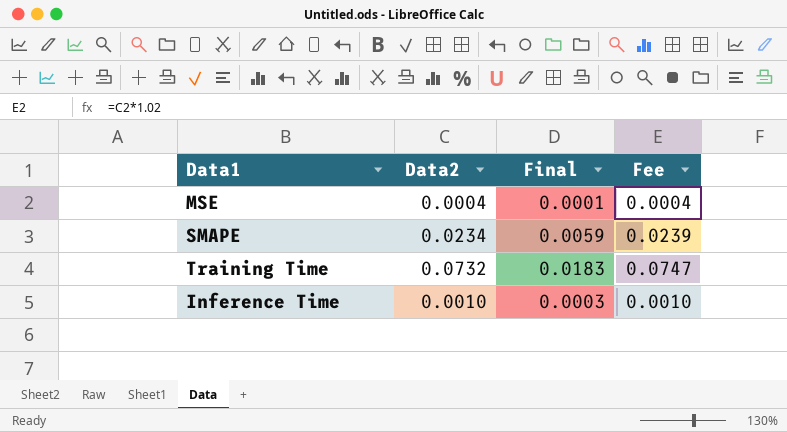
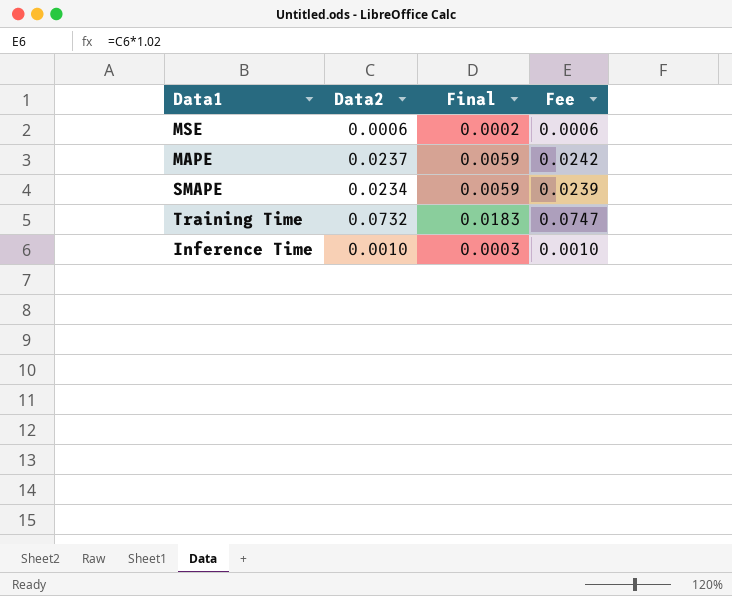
MSE | Data2: 0.0004 -> 0.0006
MSE | Final: 0.0001 -> 0.0002
MSE | Fee: 0.0004 -> 0.0006
row MAPE: none -> 0.0237 | 0.0059 | 0.0242

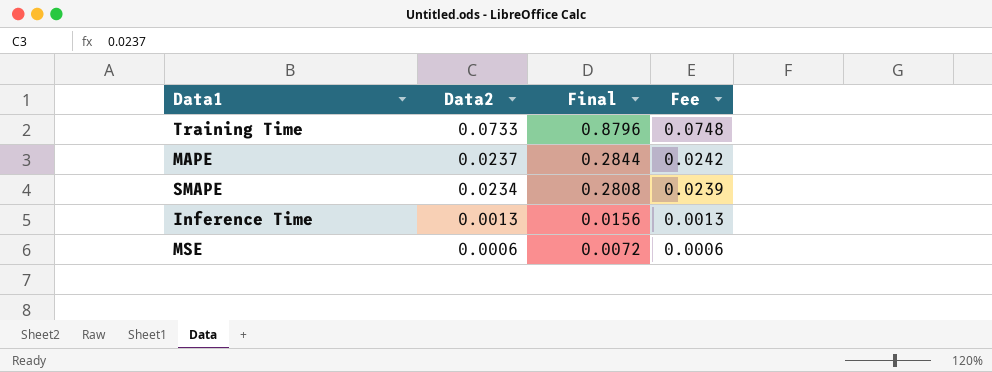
row order: none -> Data2 descending
column Final | formula: [Data2] * 0.25 -> [Data2] * 12
Training Time | Data2: 0.0732 -> 0.0733
Training Time | Fee: 0.0747 -> 0.0748
Inference Time | Data2: 0.0010 -> 0.0013
Inference Time | Fee: 0.0010 -> 0.0013

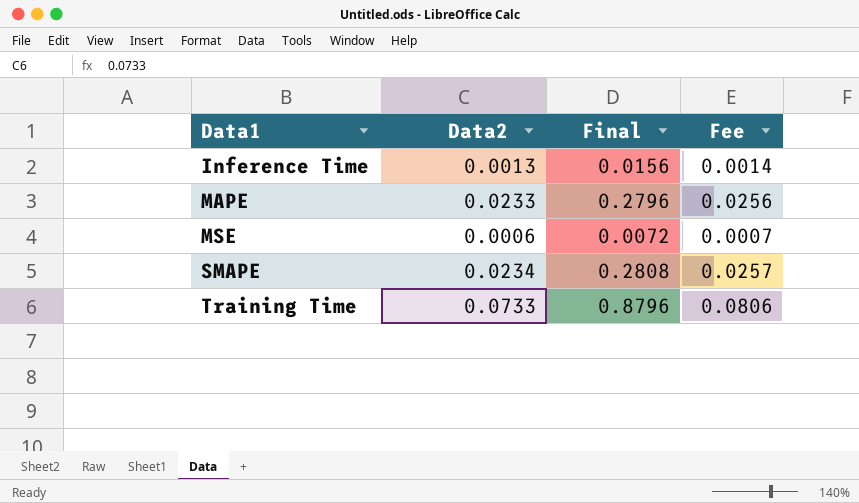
row order: Data2 descending -> Data1 ascending
column Fee | formula: [Data2] * 1.02 -> [Data2] * 1.1
MAPE | Data2: 0.0237 -> 0.0233
MAPE | Final: 0.2844 -> 0.2796

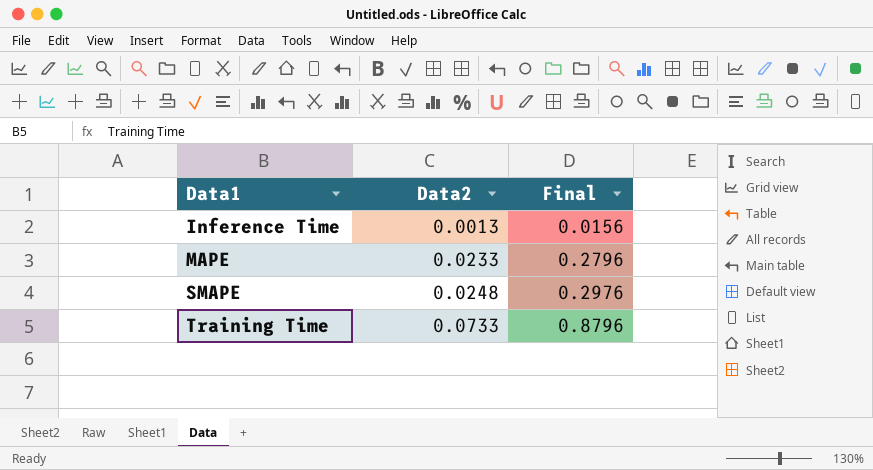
column Fee | formula: [Data2] * 1.1 -> none
row MSE: 0.0006 | 0.0072 | 0.0007 -> none
SMAPE | Data2: 0.0234 -> 0.0248
SMAPE | Final: 0.2808 -> 0.2976

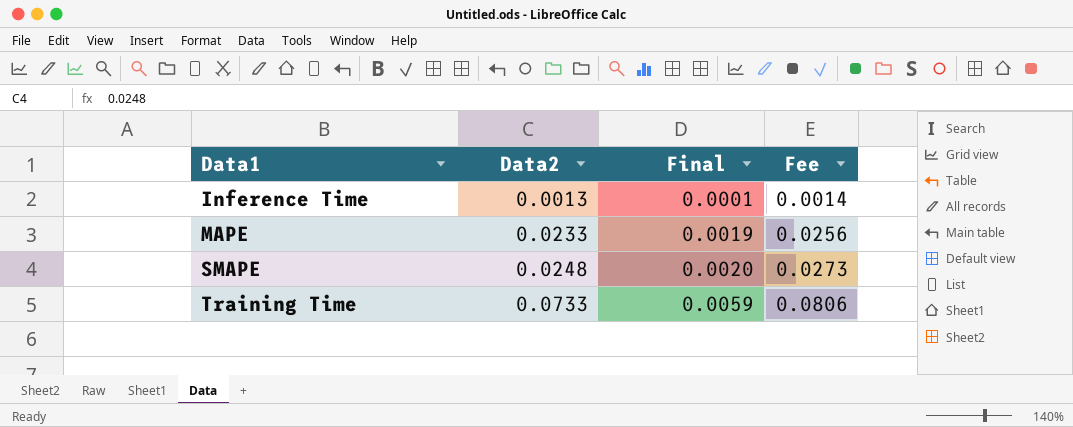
column Final | formula: [Data2] * 12 -> [Data2] * 0.08
column Fee | formula: none -> [Data2] * 1.1

